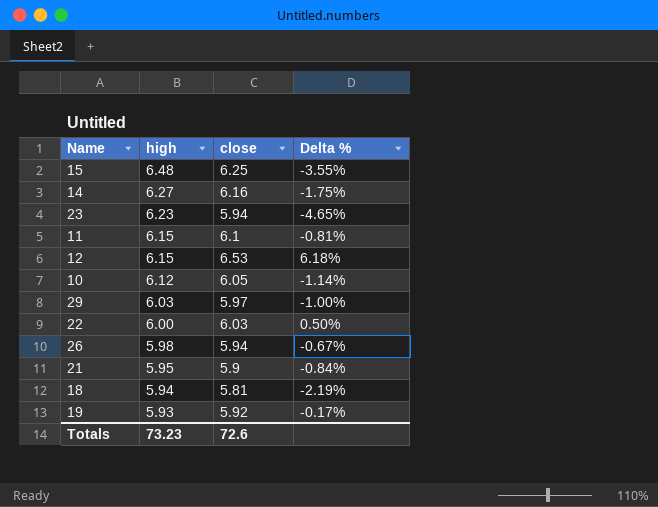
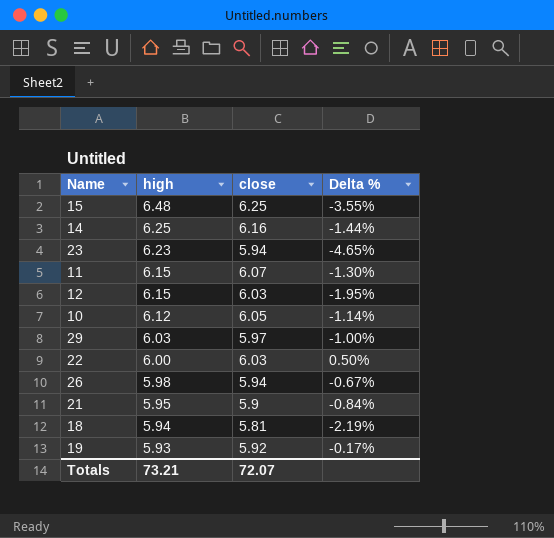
14 | high: 6.27 -> 6.25
14 | Delta %: -1.75% -> -1.44%
11 | close: 6.1 -> 6.07
11 | Delta %: -0.81% -> -1.30%
12 | close: 6.53 -> 6.03
12 | Delta %: 6.18% -> -1.95%
Totals | high: 73.23 -> 73.21
Totals | close: 72.6 -> 72.07

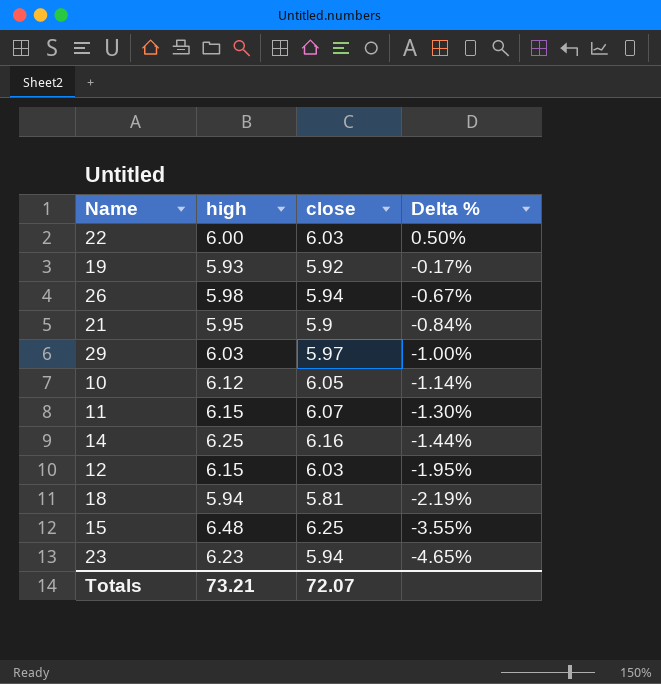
row order: high descending -> Delta % descending

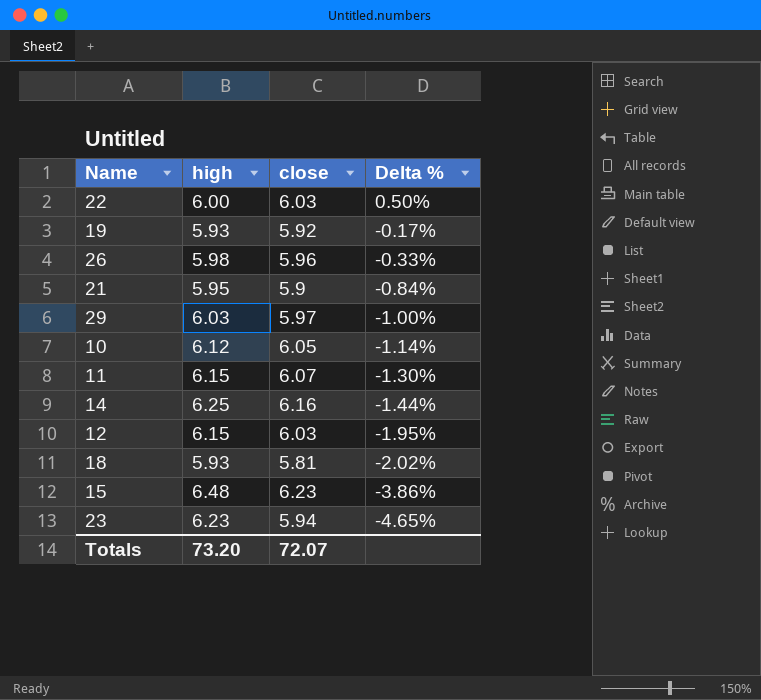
26 | close: 5.94 -> 5.96
26 | Delta %: -0.67% -> -0.33%
18 | high: 5.94 -> 5.93
18 | Delta %: -2.19% -> -2.02%
15 | close: 6.25 -> 6.23
15 | Delta %: -3.55% -> -3.86%
Totals | high: 73.21 -> 73.20

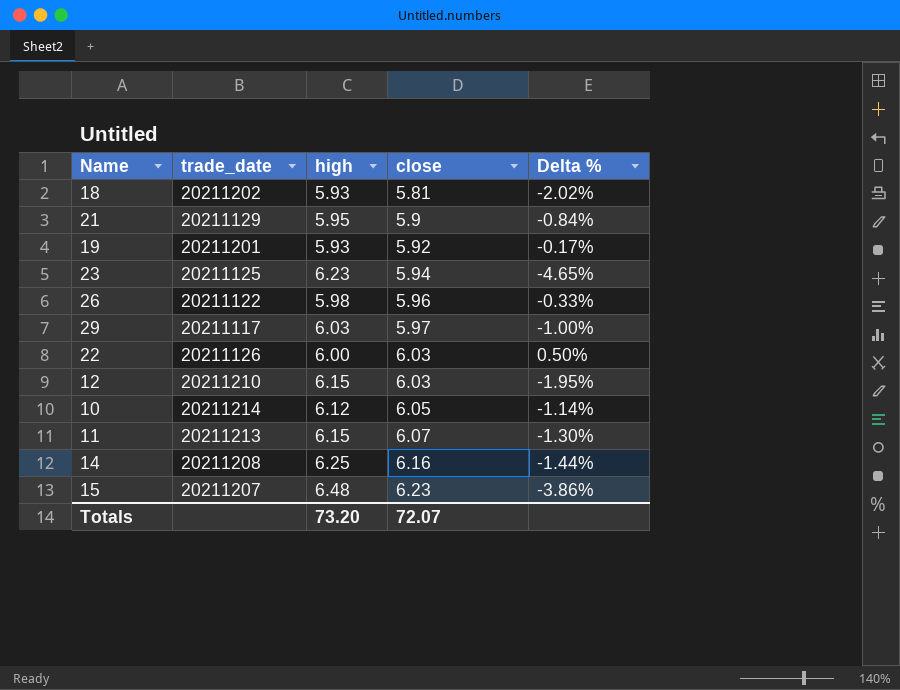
row order: Delta % descending -> close ascending
column trade_date | position: none -> 2

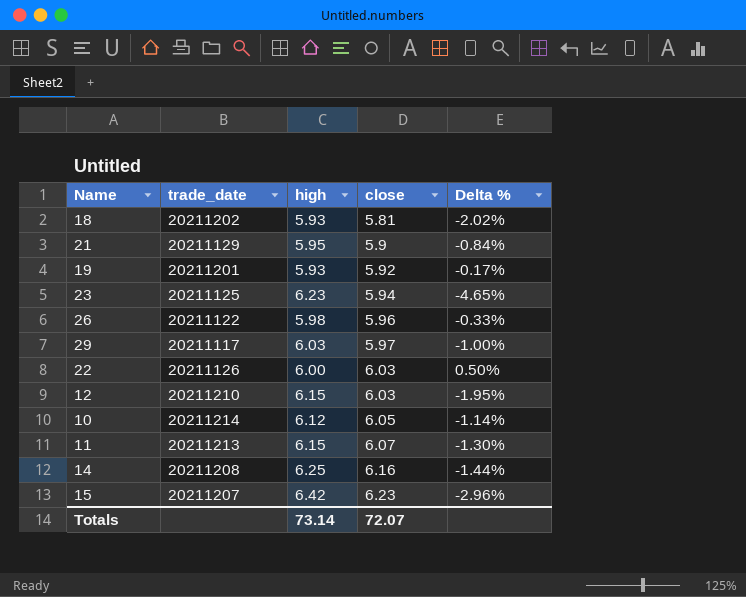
15 | high: 6.48 -> 6.42
15 | Delta %: -3.86% -> -2.96%
Totals | high: 73.20 -> 73.14

